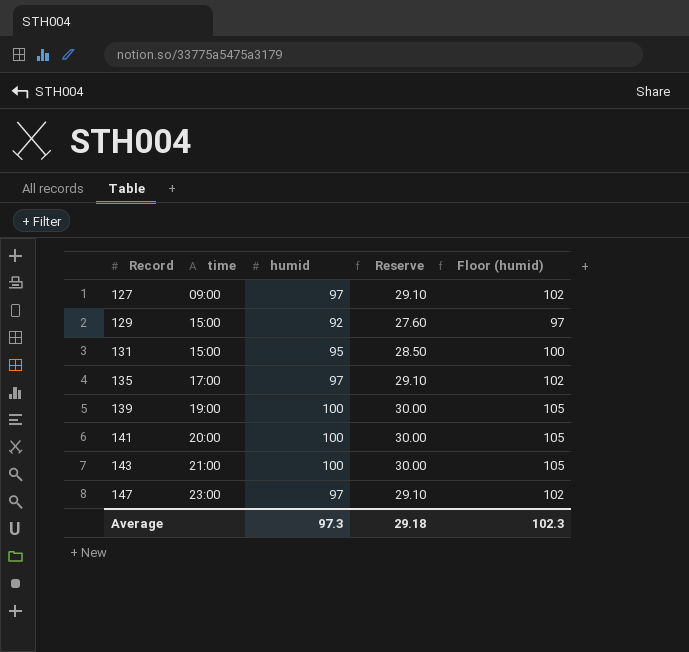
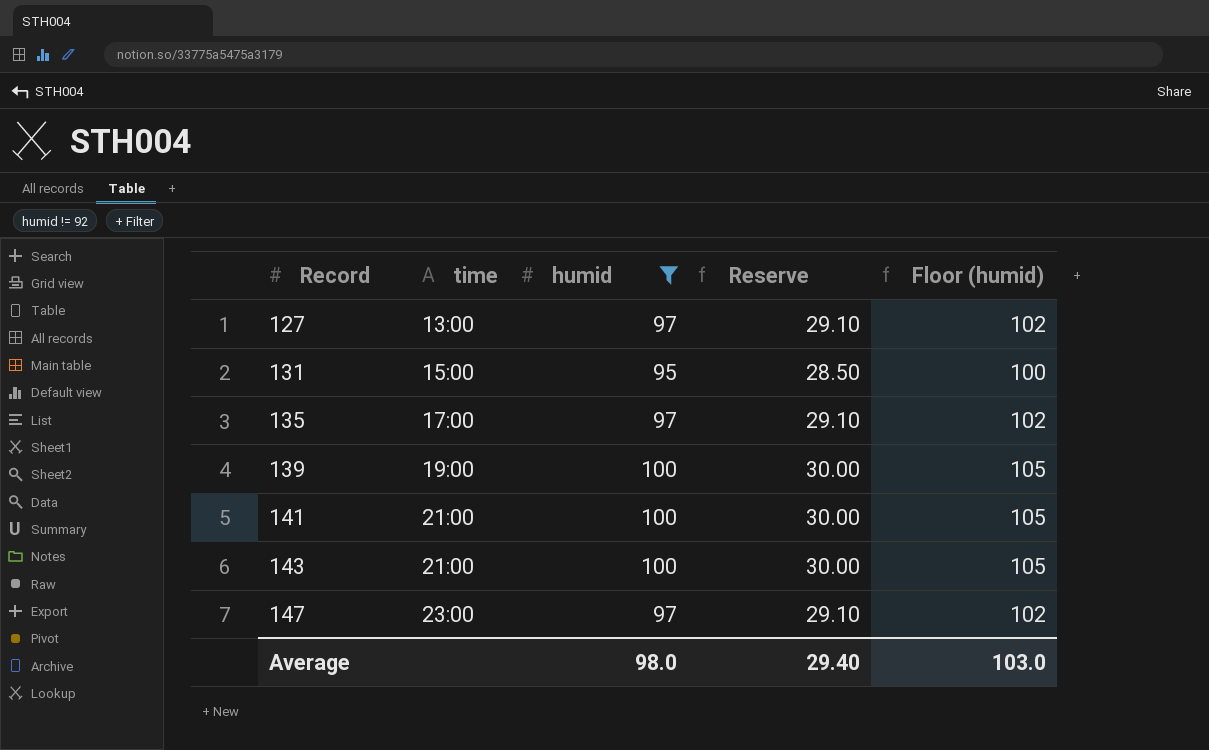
filter: none -> humid != 92
127 | time: 09:00 -> 13:00
141 | time: 20:00 -> 21:00
Average | humid: 97.3 -> 98.0
Average | Reserve: 29.18 -> 29.40
Average | Floor (humid): 102.3 -> 103.0

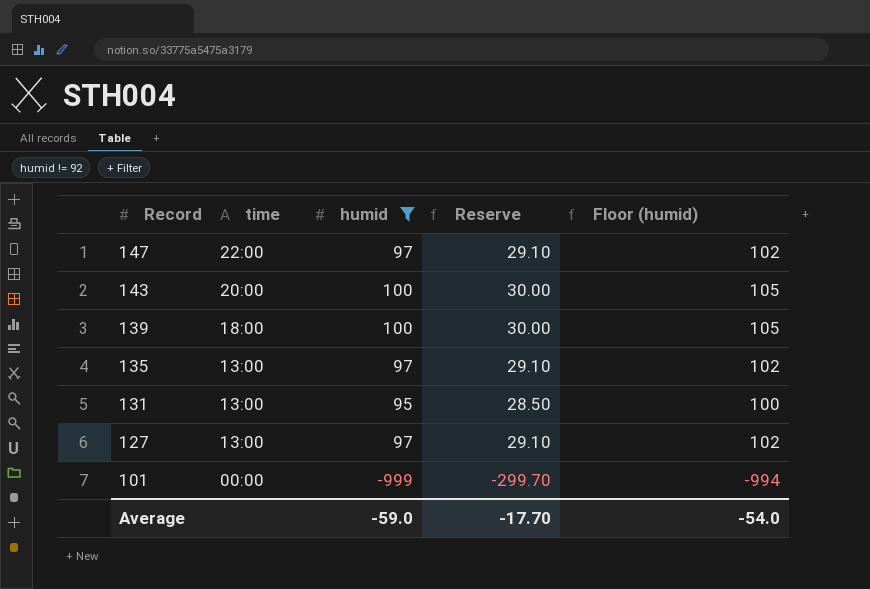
row order: Record ascending -> Record descending
row 141: 21:00 | 100 | 30.00 | 105 -> none
147 | time: 23:00 -> 22:00
143 | time: 21:00 -> 20:00
139 | time: 19:00 -> 18:00
135 | time: 17:00 -> 13:00
131 | time: 15:00 -> 13:00
row 101: none -> 00:00 | -999 | -299.70 | -994
Average | humid: 98.0 -> -59.0
Average | Reserve: 29.40 -> -17.70
Average | Floor (humid): 103.0 -> -54.0

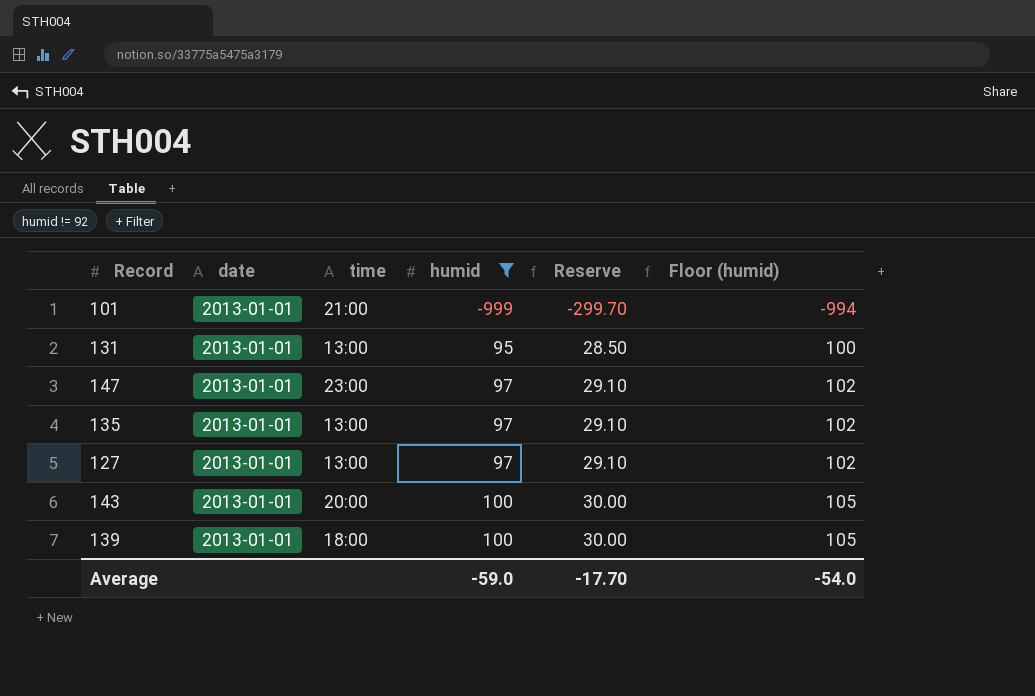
row order: Record descending -> humid ascending
column date | position: none -> 2
101 | time: 00:00 -> 21:00
147 | time: 22:00 -> 23:00

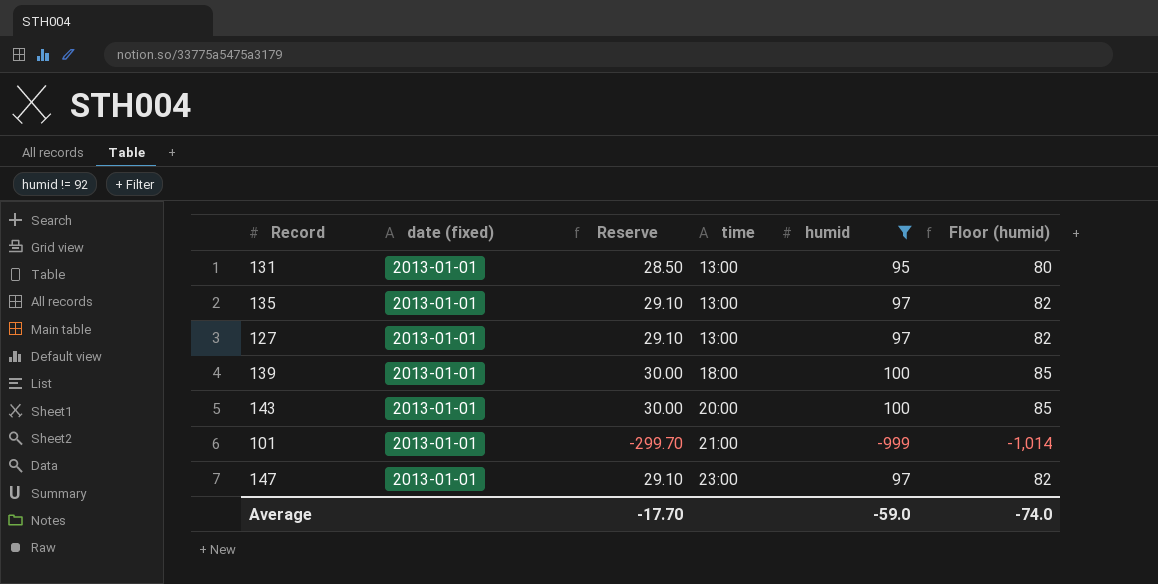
row order: humid ascending -> time ascending
column name: date -> date (fixed)
column Reserve | position: 5 -> 3
column Floor (humid) | formula: [humid] + 5 -> [humid] - 15
Average | Floor (humid): -54.0 -> -74.0

